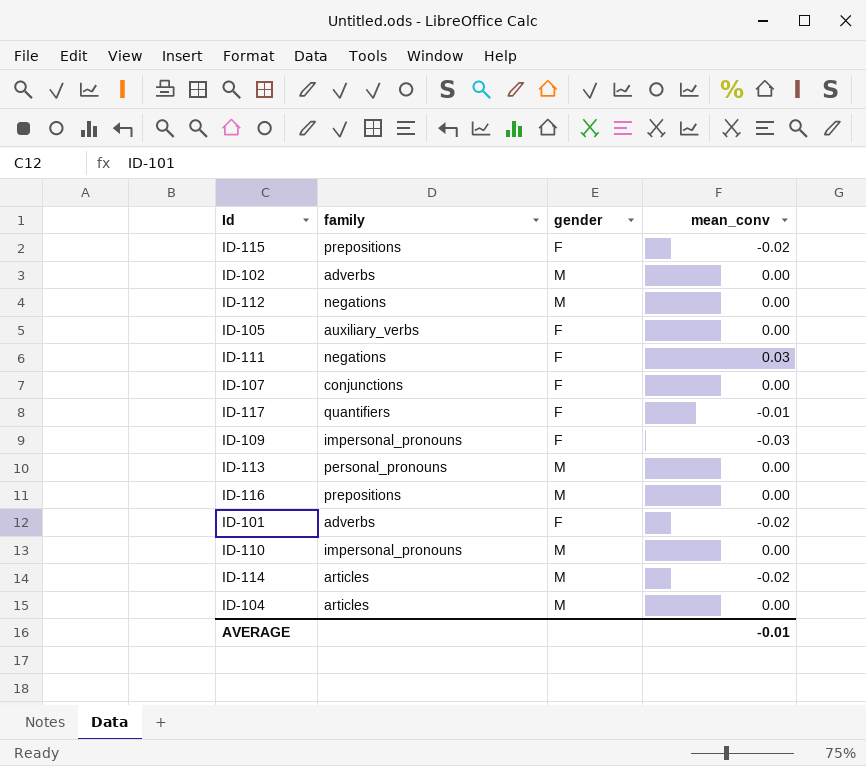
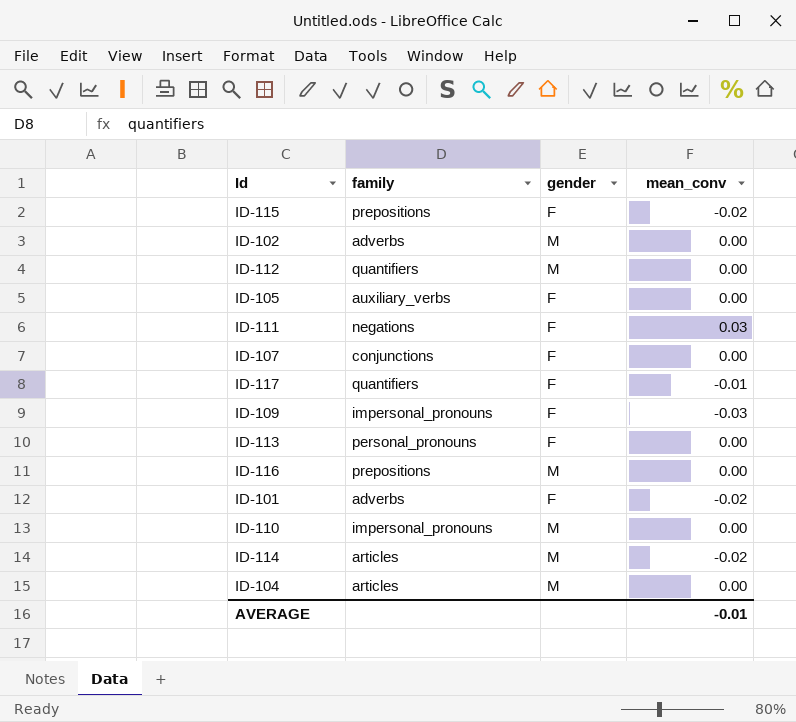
ID-112 | family: negations -> quantifiers
ID-113 | gender: M -> F

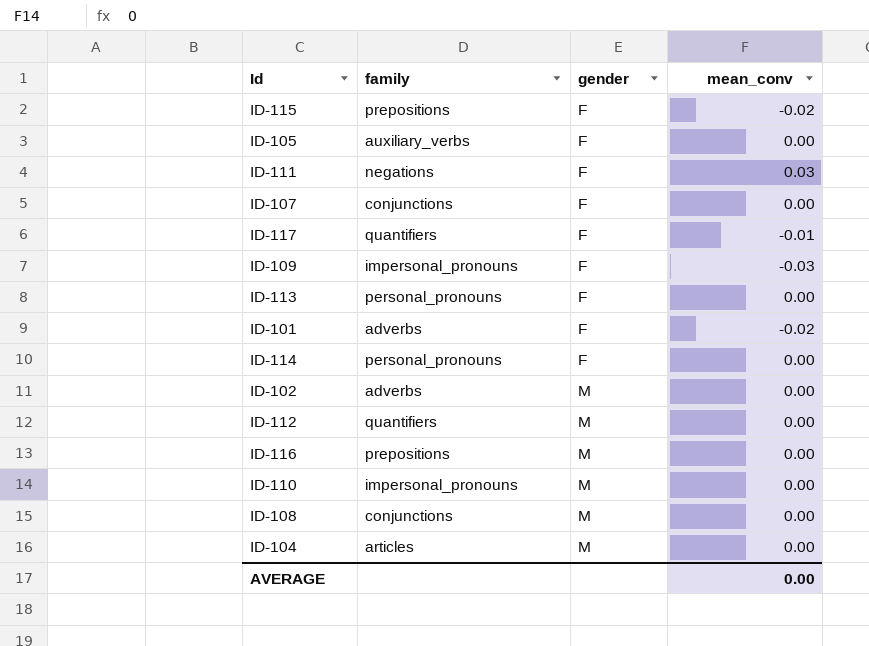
row order: none -> gender ascending
ID-114 | family: articles -> personal_pronouns
ID-114 | gender: M -> F
ID-114 | mean_conv: -0.02 -> 0.00
row ID-108: none -> conjunctions | M | 0.00
AVERAGE | mean_conv: -0.01 -> 0.00

